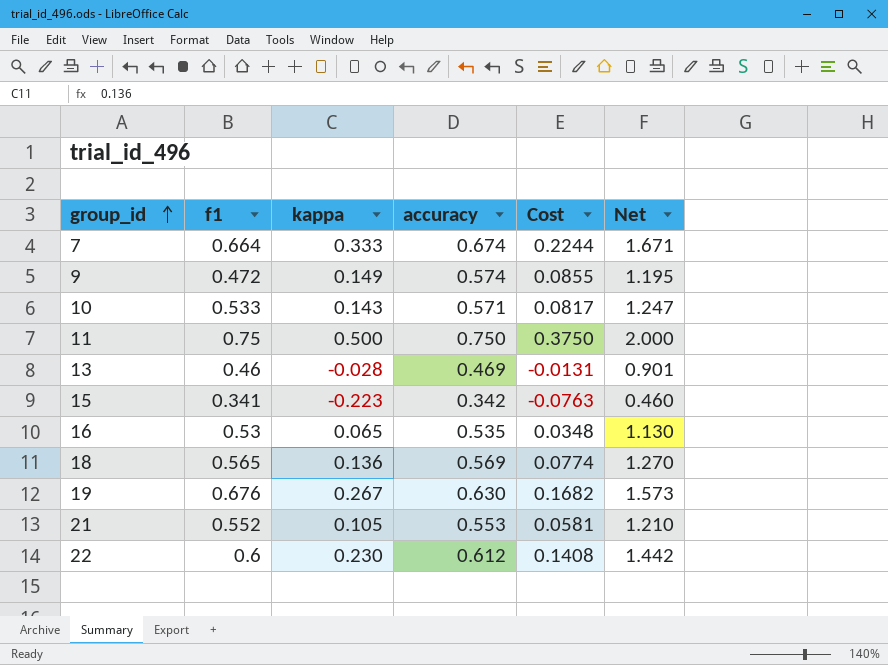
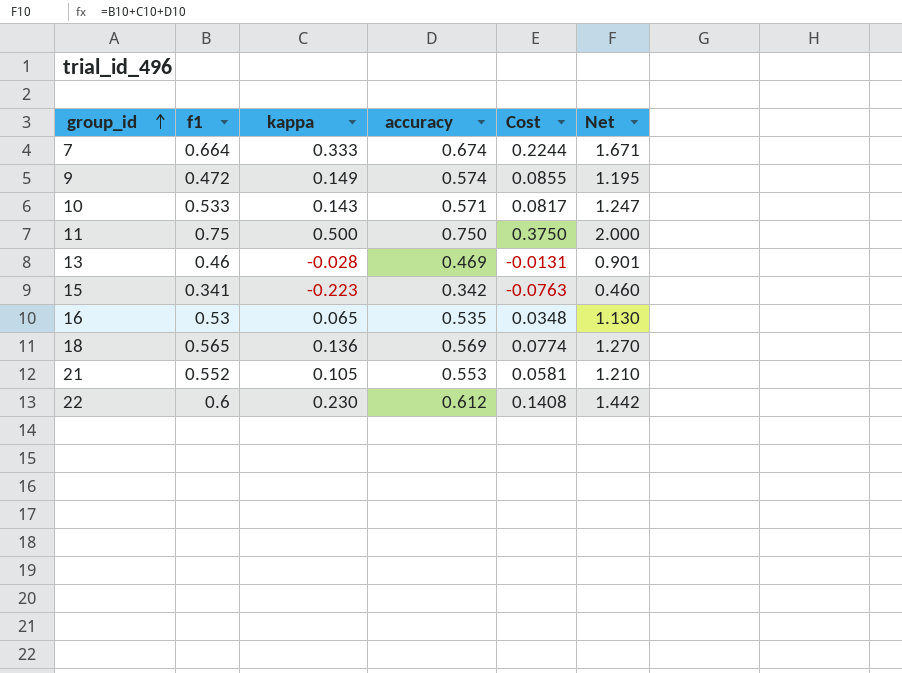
row 19: 0.676 | 0.267 | 0.630 | 0.1682 | 1.573 -> none

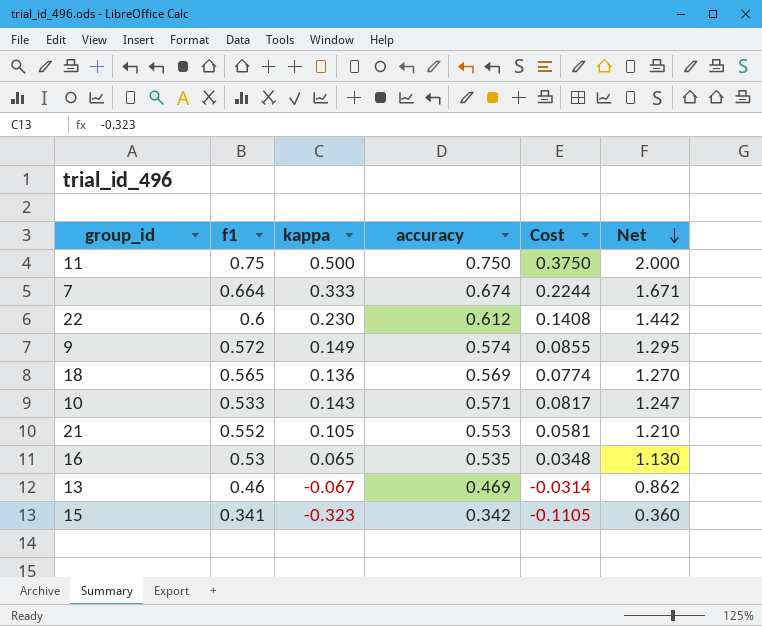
row order: group_id ascending -> Net descending
9 | f1: 0.472 -> 0.572
9 | Net: 1.195 -> 1.295
13 | kappa: -0.028 -> -0.067
13 | Cost: -0.0131 -> -0.0314
13 | Net: 0.901 -> 0.862
15 | kappa: -0.223 -> -0.323
15 | Cost: -0.0763 -> -0.1105
15 | Net: 0.460 -> 0.360

